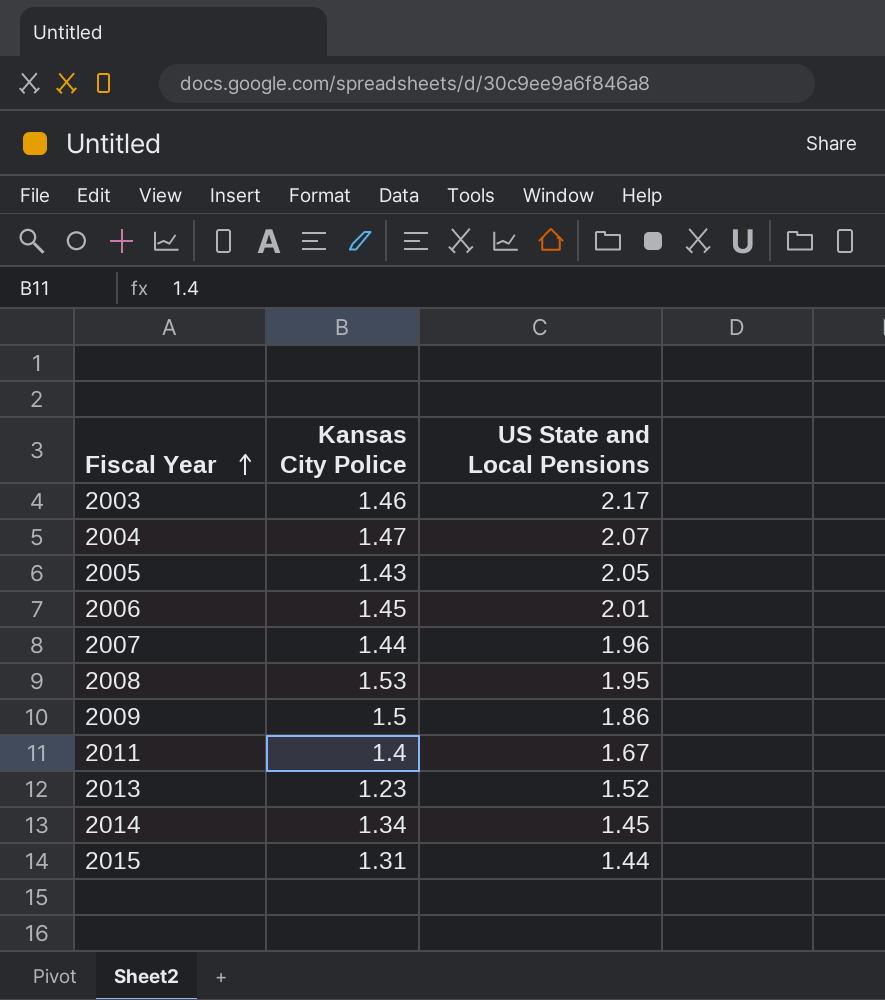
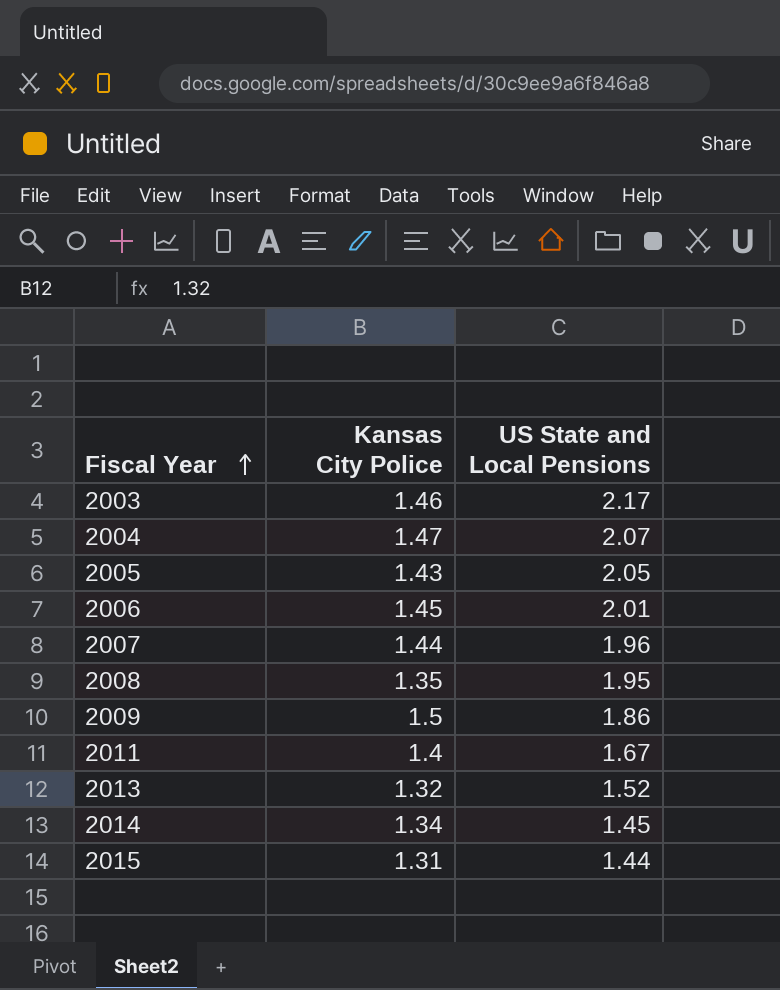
2008 | Kansas City Police: 1.53 -> 1.35
2013 | Kansas City Police: 1.23 -> 1.32

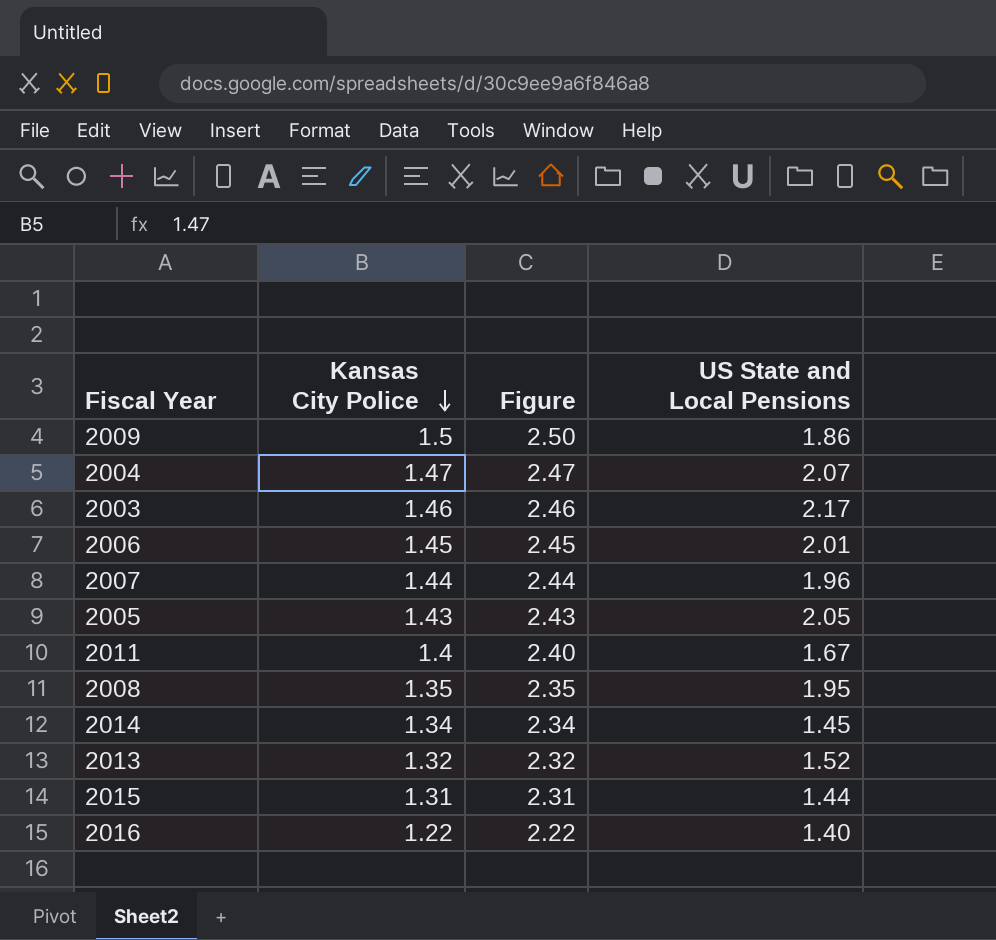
row order: Fiscal Year ascending -> Kansas City Police descending
column Figure | formula: none -> [Kansas City Police] + 1
row 2016: none -> 1.22 | 2.22 | 1.40

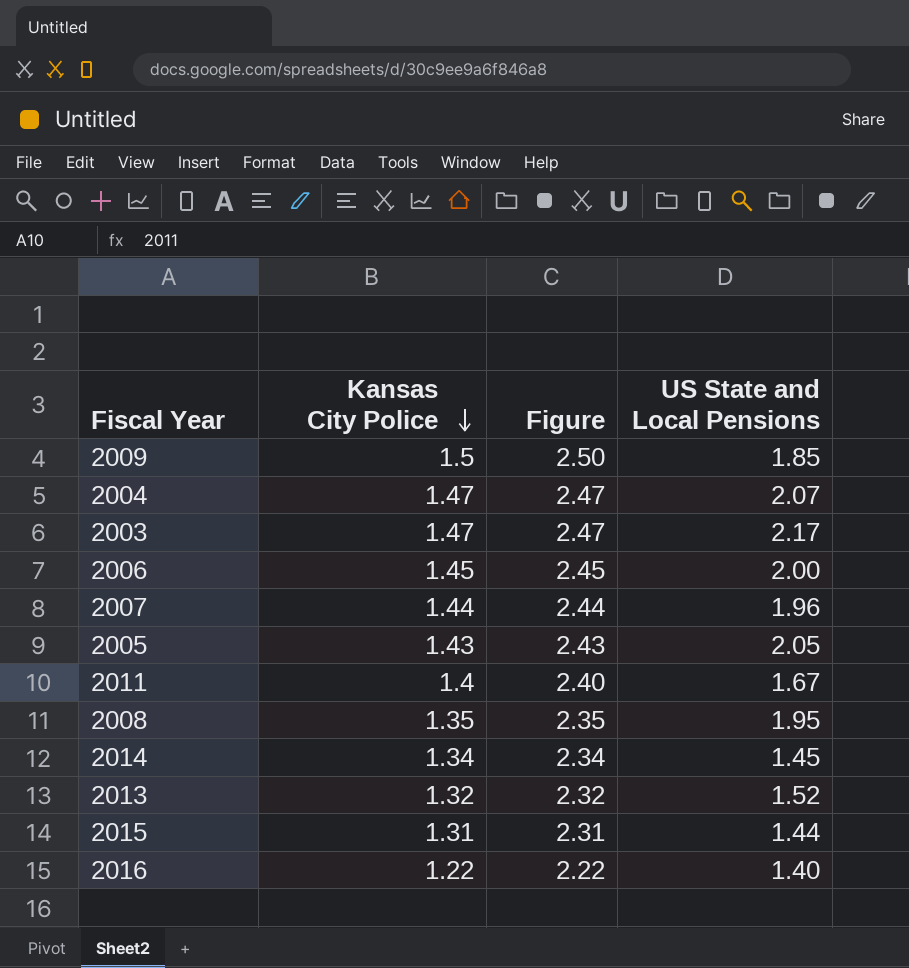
2009 | US State and Local Pensions: 1.86 -> 1.85
2003 | Kansas City Police: 1.46 -> 1.47
2003 | Figure: 2.46 -> 2.47
2006 | US State and Local Pensions: 2.01 -> 2.00

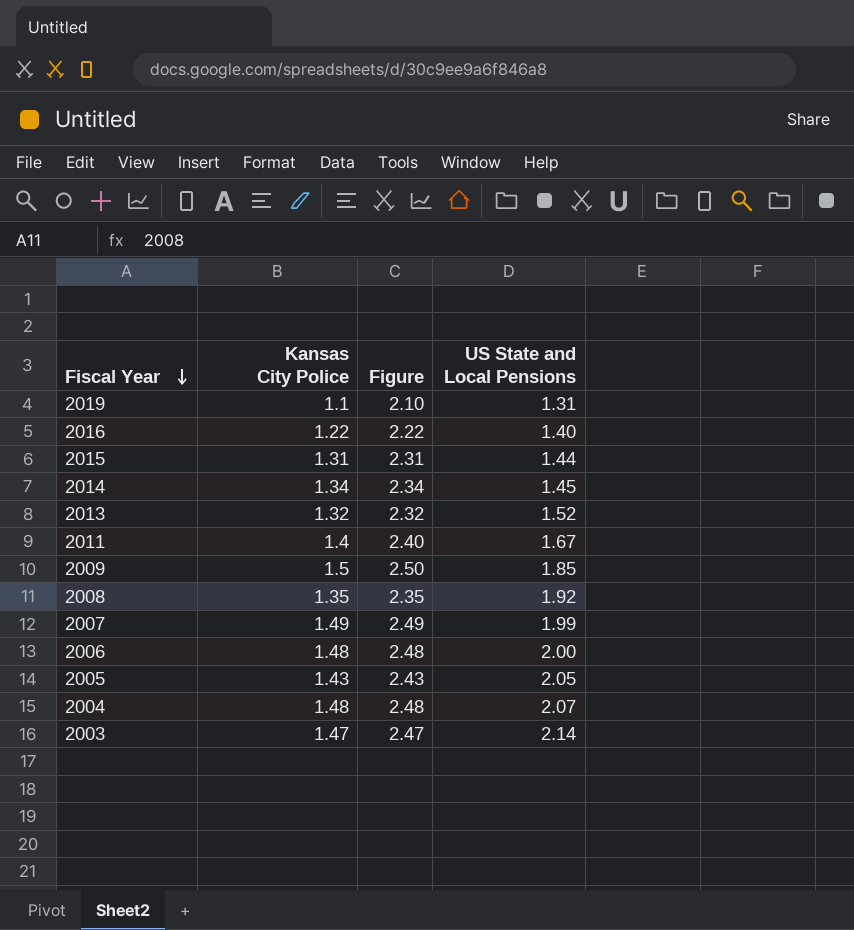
row order: Kansas City Police descending -> Fiscal Year descending
row 2019: none -> 1.1 | 2.10 | 1.31
2008 | US State and Local Pensions: 1.95 -> 1.92
2007 | Kansas City Police: 1.44 -> 1.49
2007 | Figure: 2.44 -> 2.49
2007 | US State and Local Pensions: 1.96 -> 1.99
2006 | Kansas City Police: 1.45 -> 1.48
2006 | Figure: 2.45 -> 2.48
2004 | Kansas City Police: 1.47 -> 1.48
2004 | Figure: 2.47 -> 2.48
2003 | US State and Local Pensions: 2.17 -> 2.14

